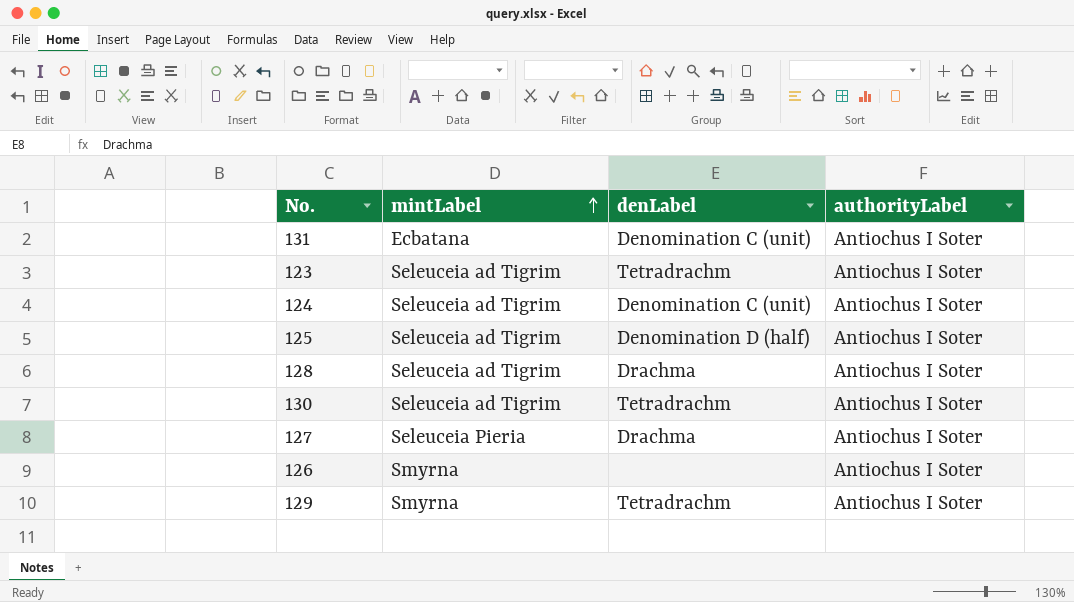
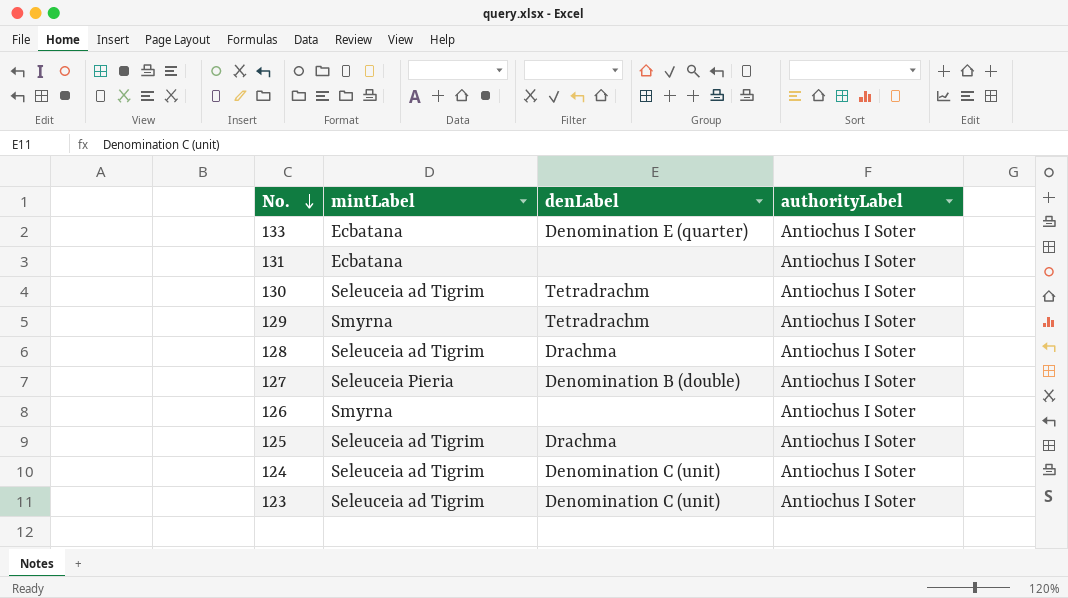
row order: mintLabel ascending -> No. descending
row 133: none -> Ecbatana | Denomination E (quarter) | Antiochus I Soter
131 | denLabel: Denomination C (unit) -> none
127 | denLabel: Drachma -> Denomination B (double)
125 | denLabel: Denomination D (half) -> Drachma
123 | denLabel: Tetradrachm -> Denomination C (unit)

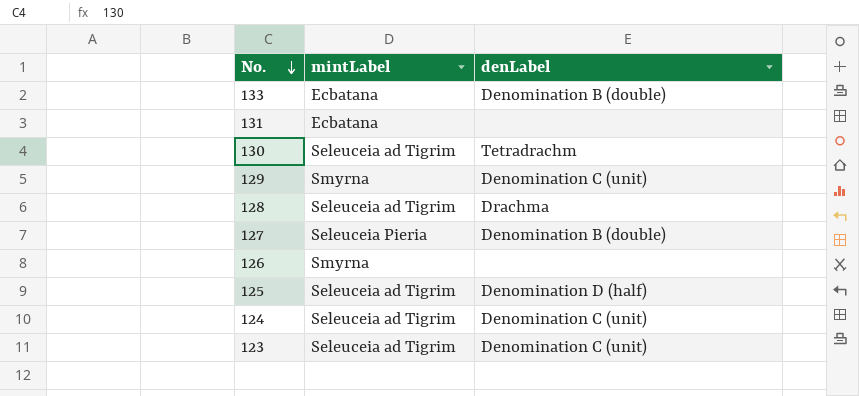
column authorityLabel | position: 4 -> none
133 | denLabel: Denomination E (quarter) -> Denomination B (double)
129 | denLabel: Tetradrachm -> Denomination C (unit)
125 | denLabel: Drachma -> Denomination D (half)

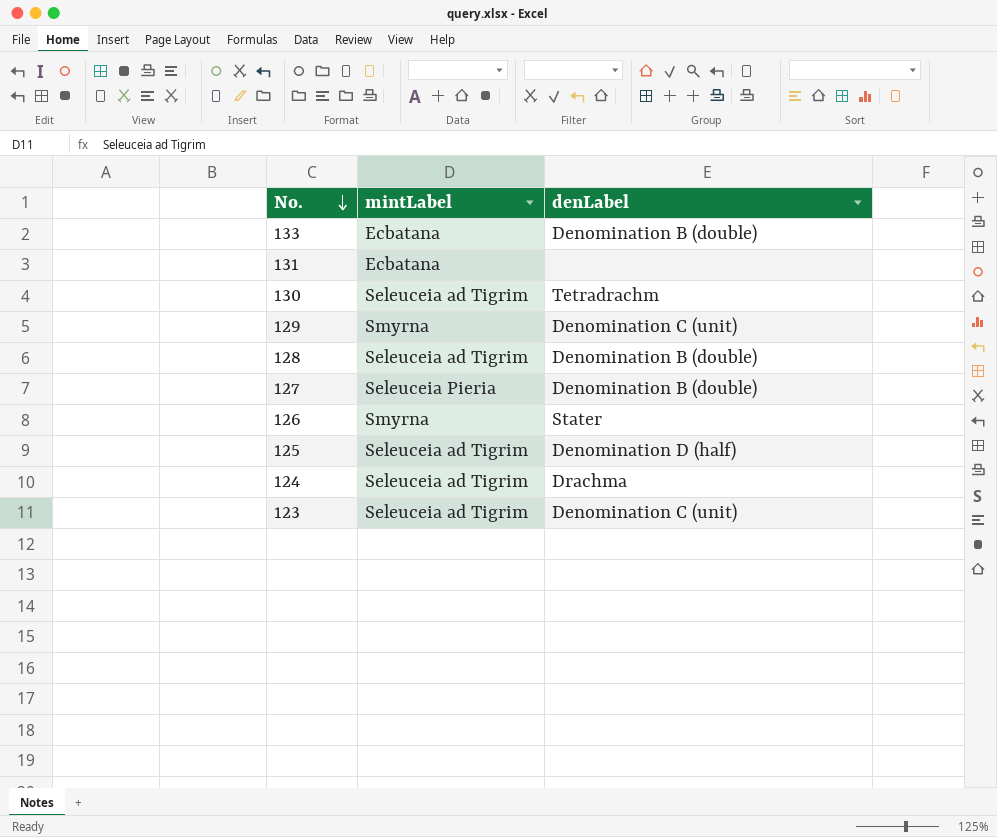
128 | denLabel: Drachma -> Denomination B (double)
126 | denLabel: none -> Stater
124 | denLabel: Denomination C (unit) -> Drachma

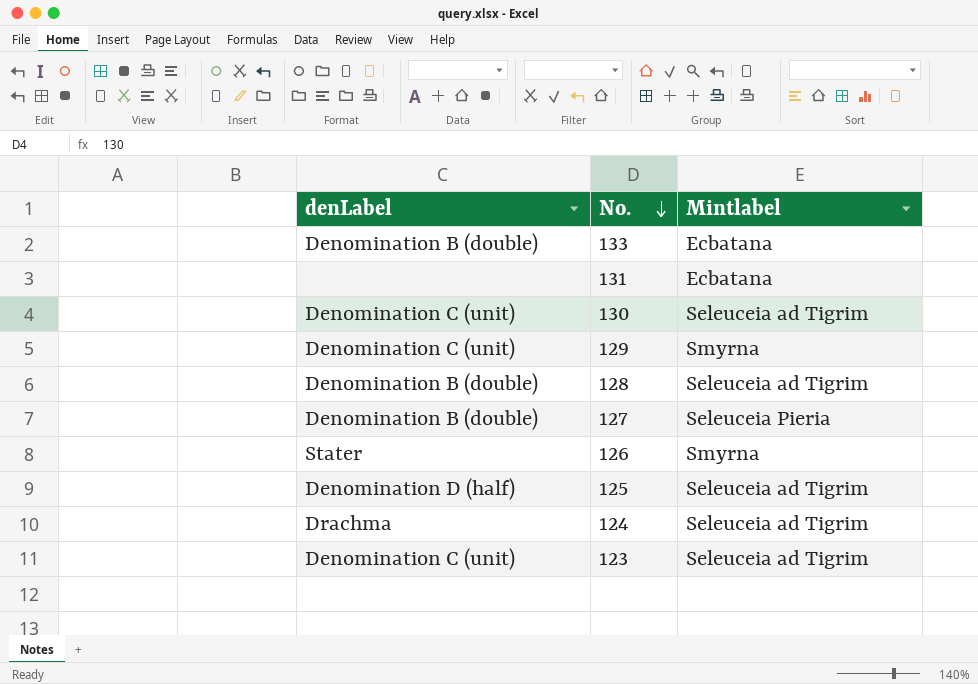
column denLabel | position: 3 -> 1
column name: mintLabel -> Mintlabel
130 | denLabel: Tetradrachm -> Denomination C (unit)

